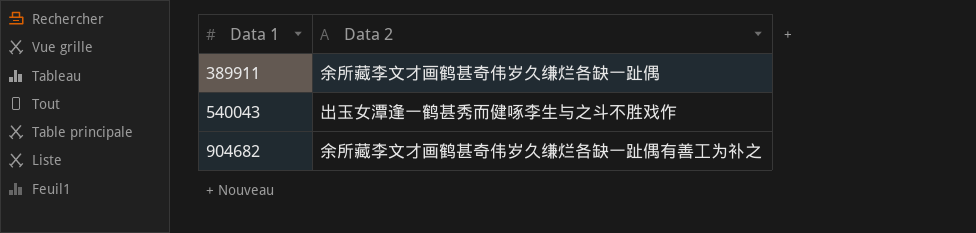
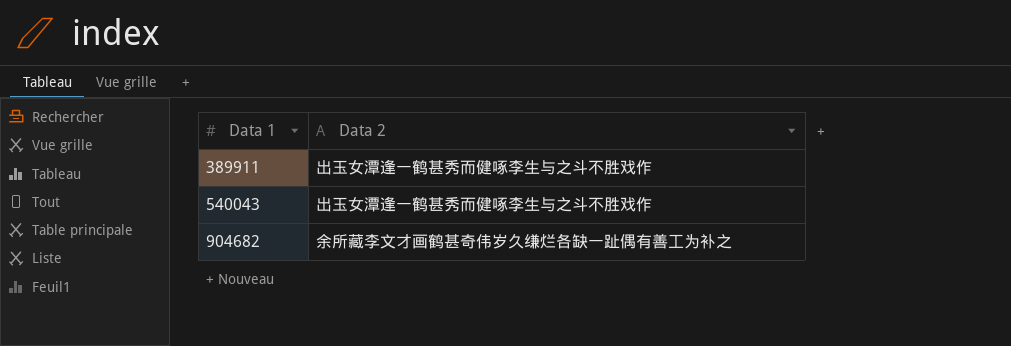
389911 | Data 2: 余所藏李文才画鹤甚奇伟岁久缣烂各缺一趾偶 -> 出玉女潭逢一鹤甚秀而健啄李生与之斗不胜戏作

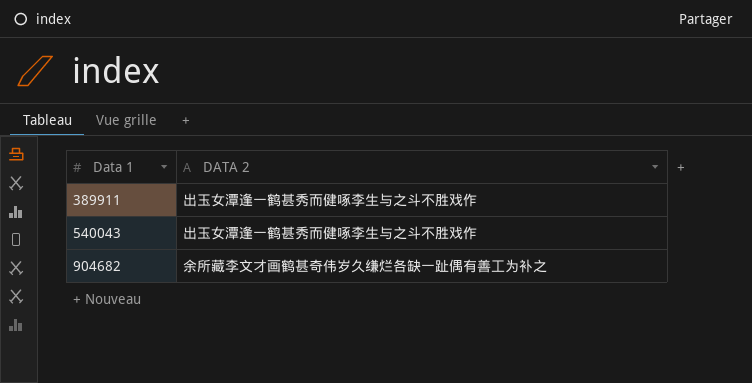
column name: Data 2 -> DATA 2

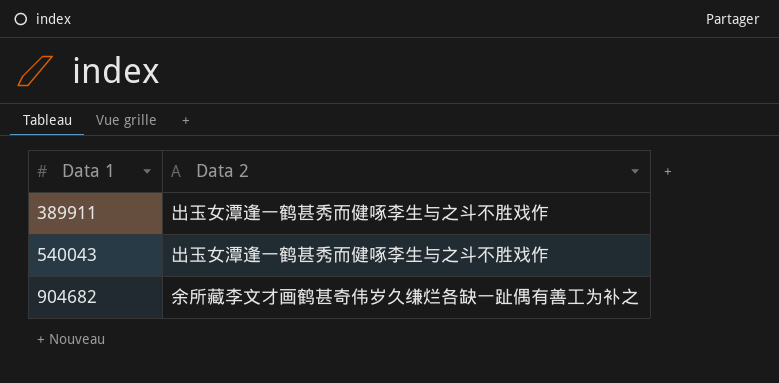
column name: DATA 2 -> Data 2

